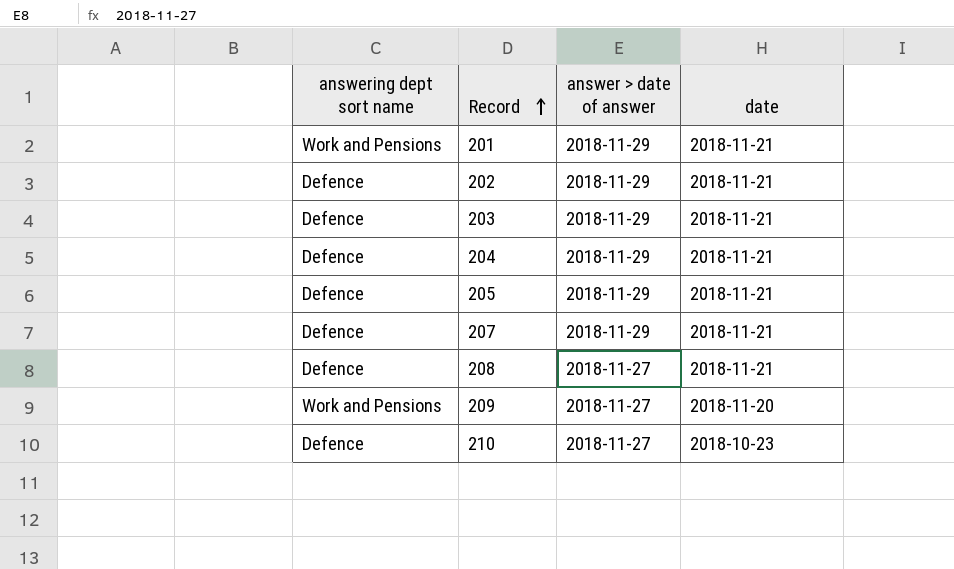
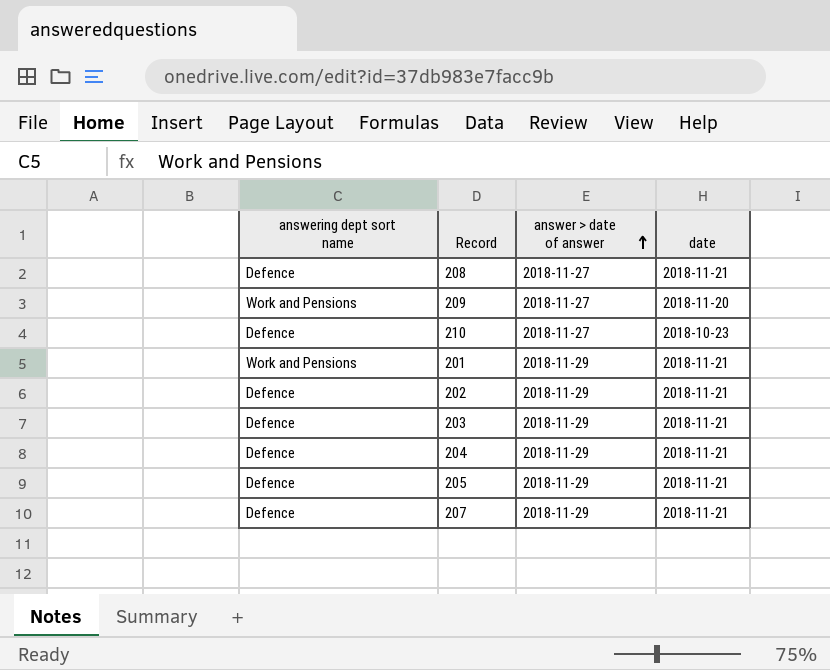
row order: Record ascending -> answer > date of answer ascending

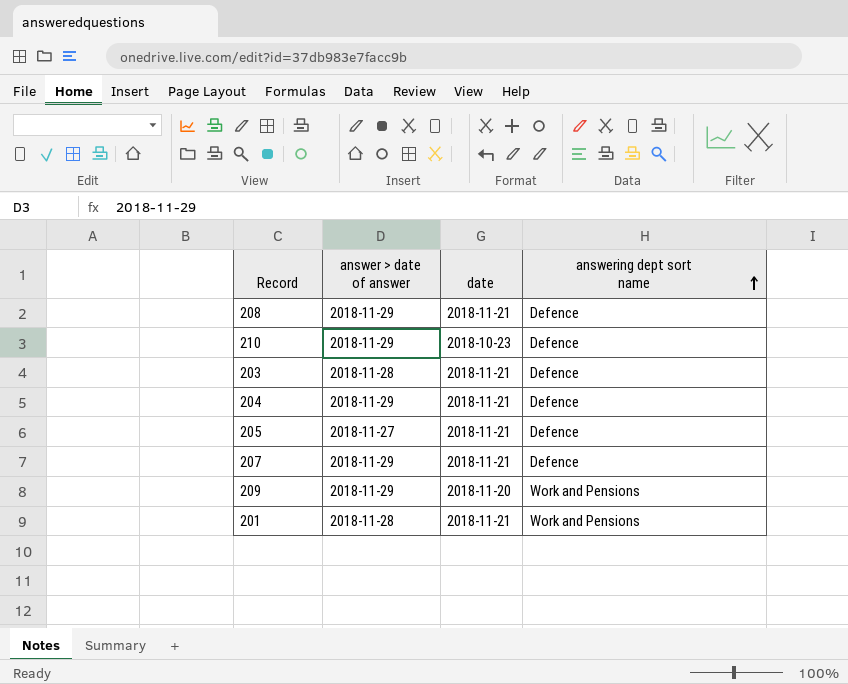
row order: answer > date of answer ascending -> answering dept sort name ascending
column answering dept sort name | position: 1 -> 4
row 202: Defence | 2018-11-29 | 2018-11-21 -> none
208 | answer > date of answer: 2018-11-27 -> 2018-11-29
210 | answer > date of answer: 2018-11-27 -> 2018-11-29
203 | answer > date of answer: 2018-11-29 -> 2018-11-28
205 | answer > date of answer: 2018-11-29 -> 2018-11-27
209 | answer > date of answer: 2018-11-27 -> 2018-11-29
201 | answer > date of answer: 2018-11-29 -> 2018-11-28

